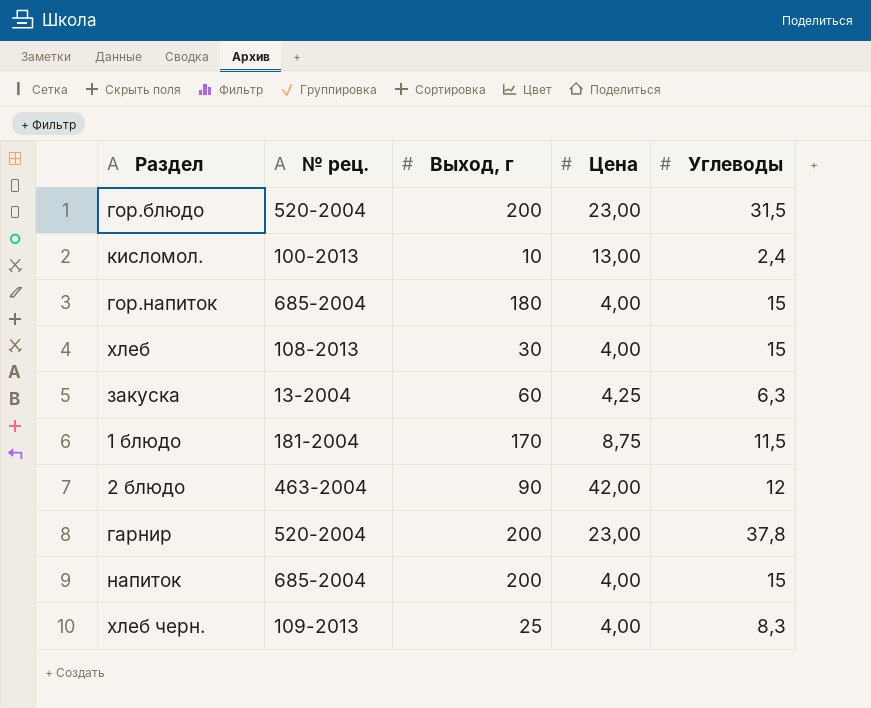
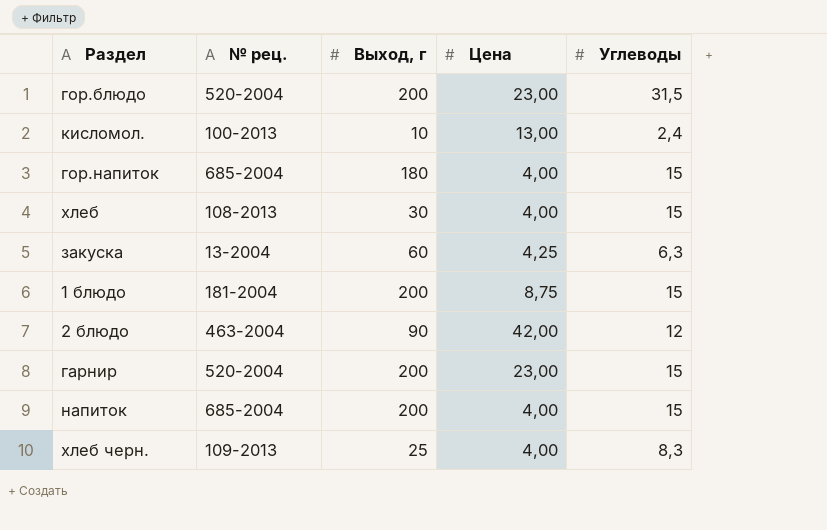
1 блюдо | Выход, г: 170 -> 200
1 блюдо | Углеводы: 11,5 -> 15
гарнир | Углеводы: 37,8 -> 15

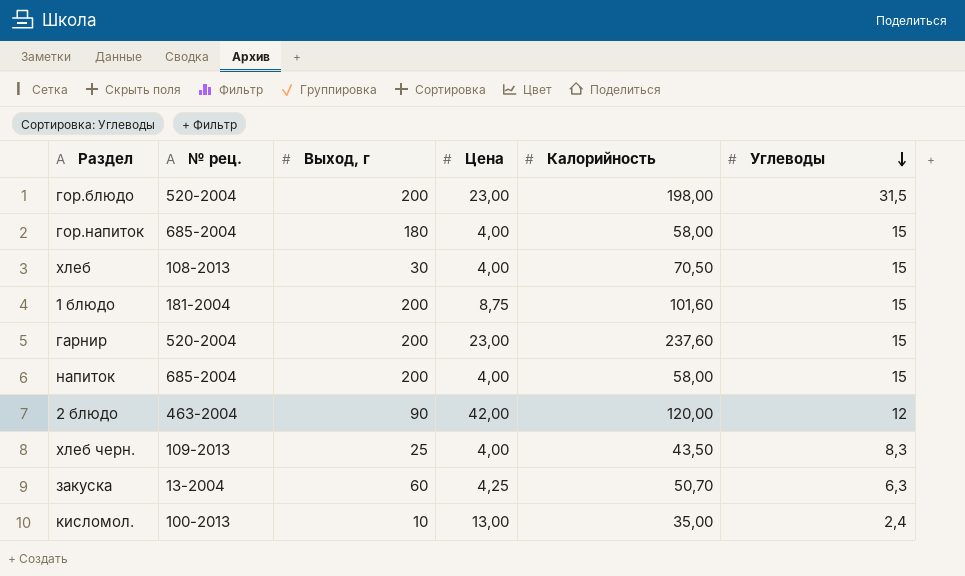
row order: none -> Углеводы descending
column Калорийность | position: none -> 5

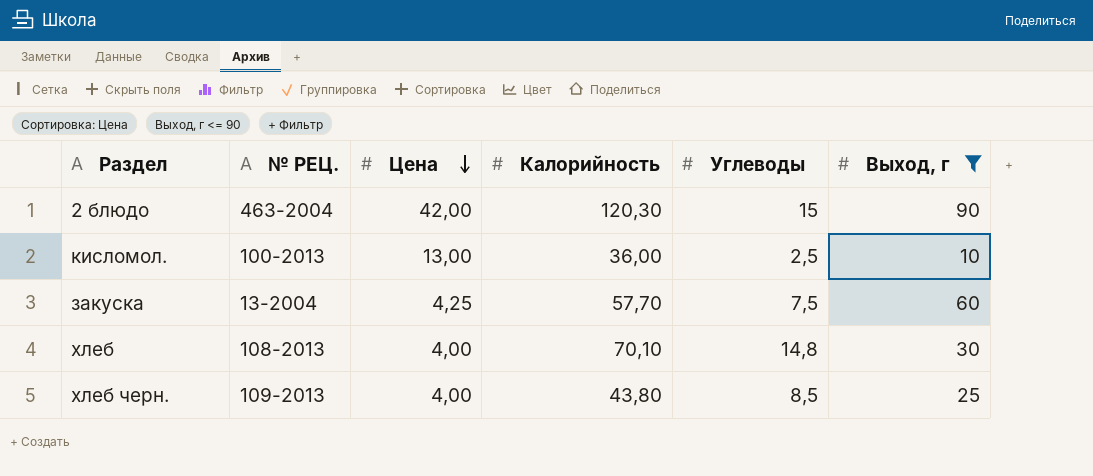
filter: none -> Выход, г <= 90
row order: Углеводы descending -> Цена descending
column name: № рец. -> № РЕЦ.
column Выход, г | position: 3 -> 6
2 блюдо | Калорийность: 120,00 -> 120,30
2 блюдо | Углеводы: 12 -> 15
кисломол. | Калорийность: 35,00 -> 36,00
кисломол. | Углеводы: 2,4 -> 2,5
закуска | Калорийность: 50,70 -> 57,70
закуска | Углеводы: 6,3 -> 7,5
хлеб | Калорийность: 70,50 -> 70,10
хлеб | Углеводы: 15 -> 14,8
хлеб черн. | Калорийность: 43,50 -> 43,80
хлеб черн. | Углеводы: 8,3 -> 8,5

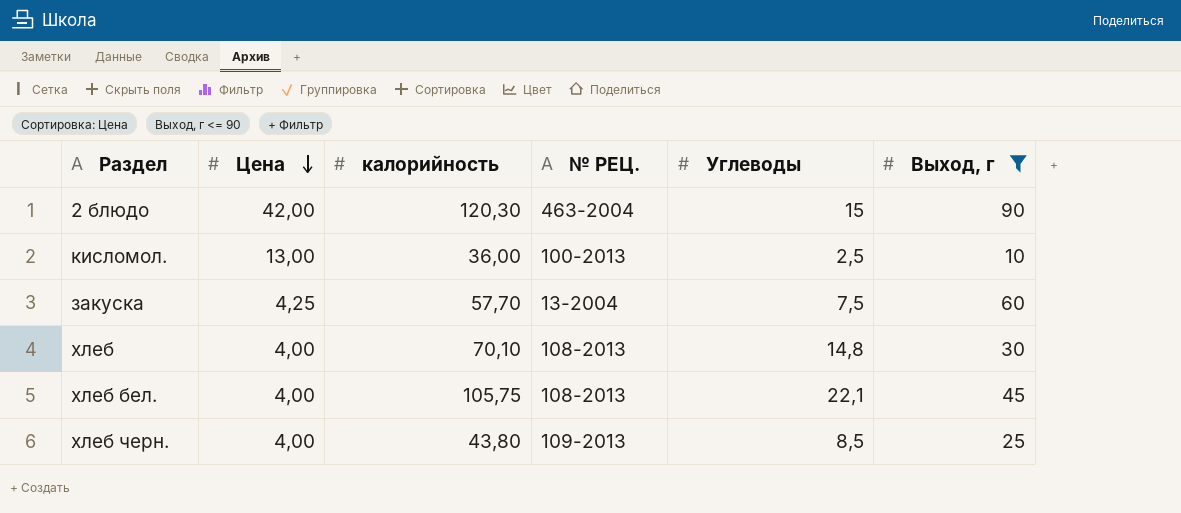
column name: Калорийность -> калорийность
column № РЕЦ. | position: 2 -> 4
row хлеб бел.: none -> 4,00 | 105,75 | 108-2013 | 22,1 | 45

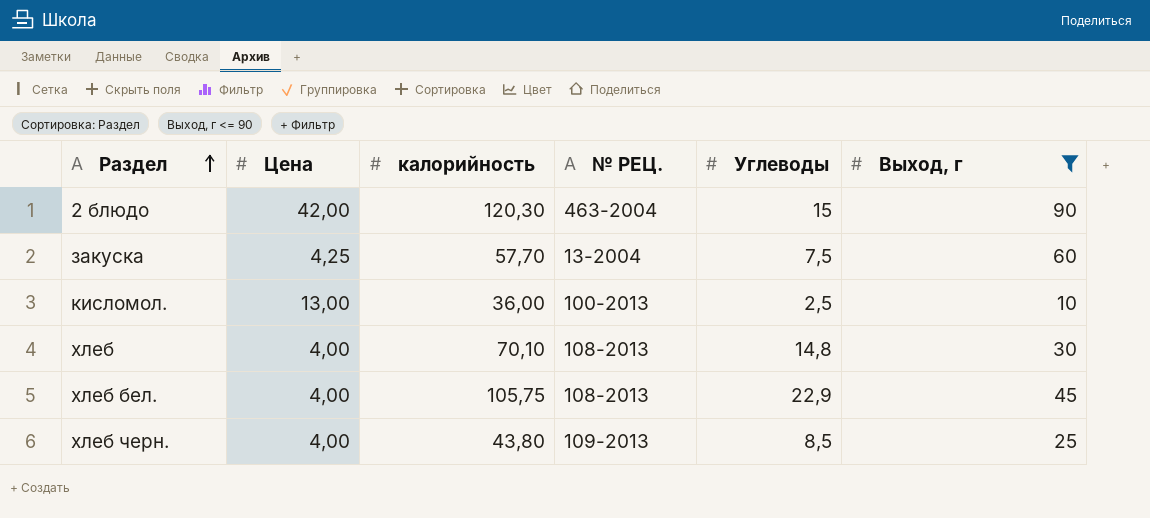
row order: Цена descending -> Раздел ascending
хлеб бел. | Углеводы: 22,1 -> 22,9

